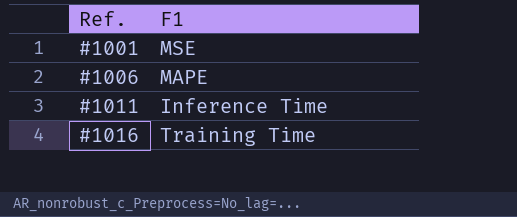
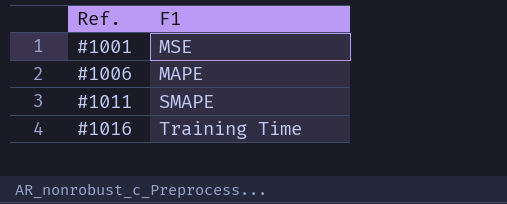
#1011 | F1: Inference Time -> SMAPE

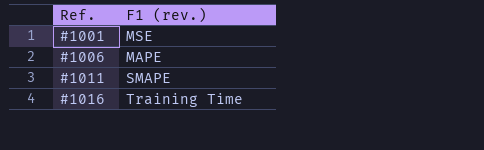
column name: F1 -> F1 (rev.)

